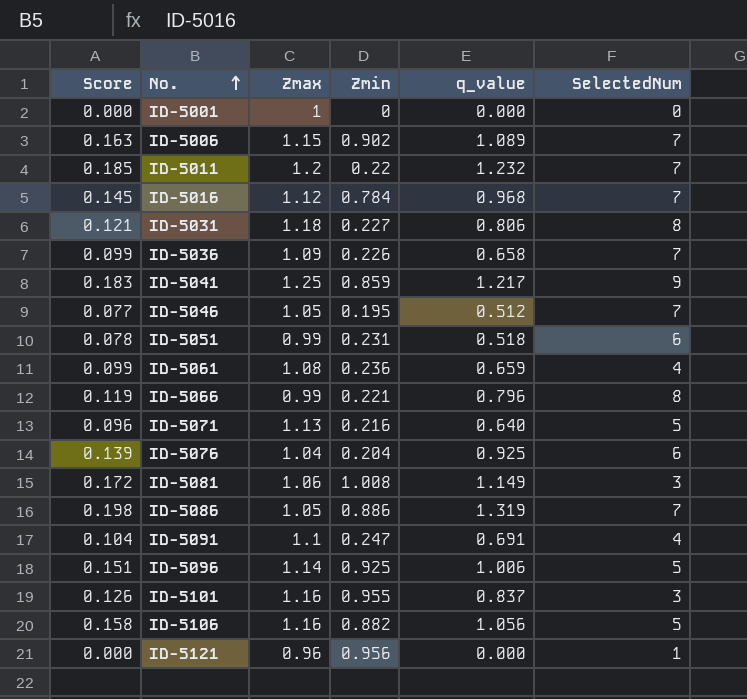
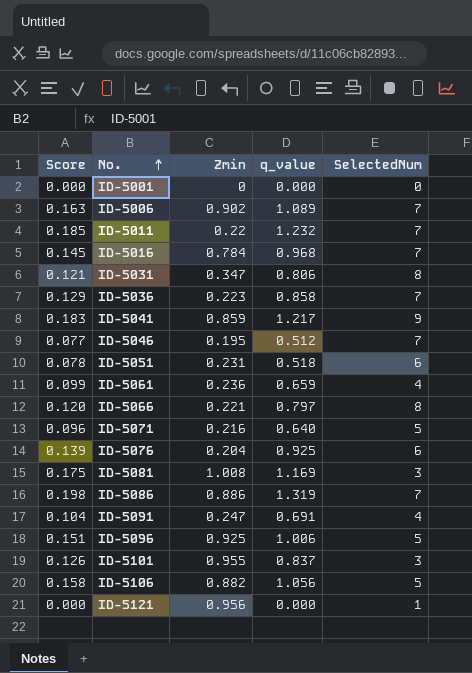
column Zmax | position: 3 -> none
ID-5031 | Zmin: 0.227 -> 0.347
ID-5036 | Score: 0.099 -> 0.129
ID-5036 | Zmin: 0.226 -> 0.223
ID-5036 | q_value: 0.658 -> 0.858
ID-5066 | Score: 0.119 -> 0.120
ID-5066 | q_value: 0.796 -> 0.797
ID-5081 | Score: 0.172 -> 0.175
ID-5081 | q_value: 1.149 -> 1.169

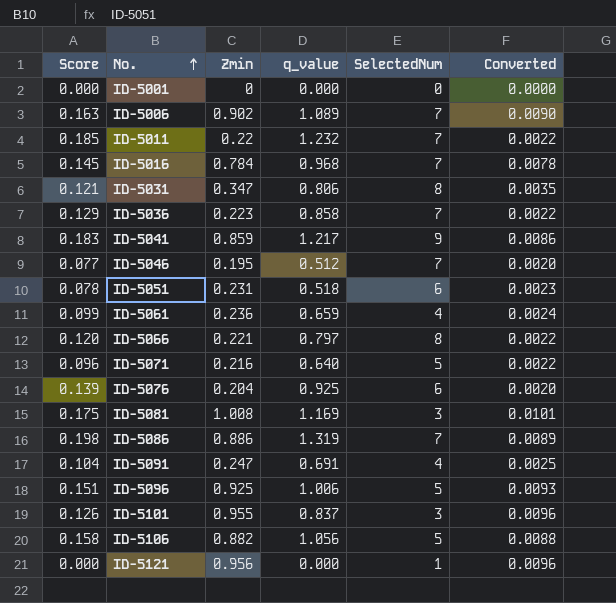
column Converted | formula: none -> [Zmin] * 0.01

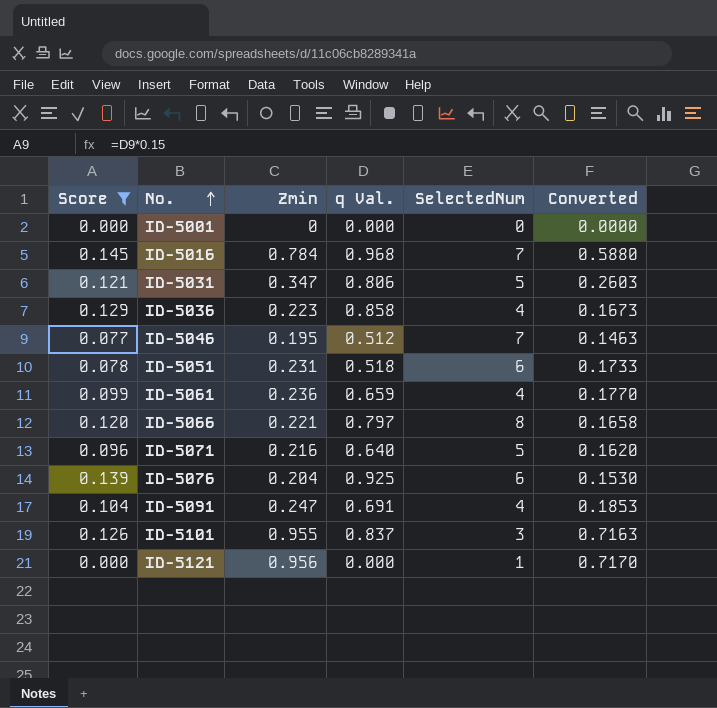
filter: none -> Score <= 0.145
column name: q_value -> q Val.
column Converted | formula: [Zmin] * 0.01 -> [Zmin] * 0.75
ID-5031 | SelectedNum: 8 -> 5
ID-5036 | SelectedNum: 7 -> 4

